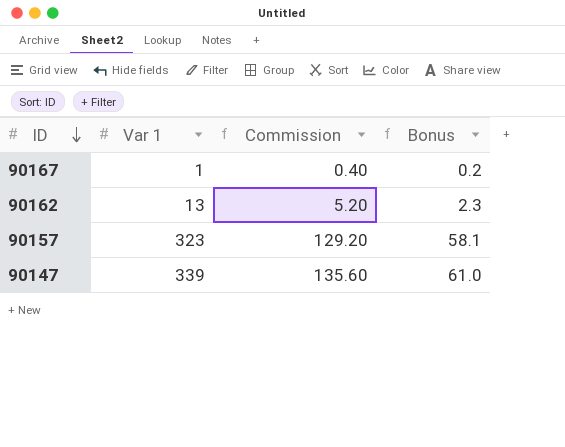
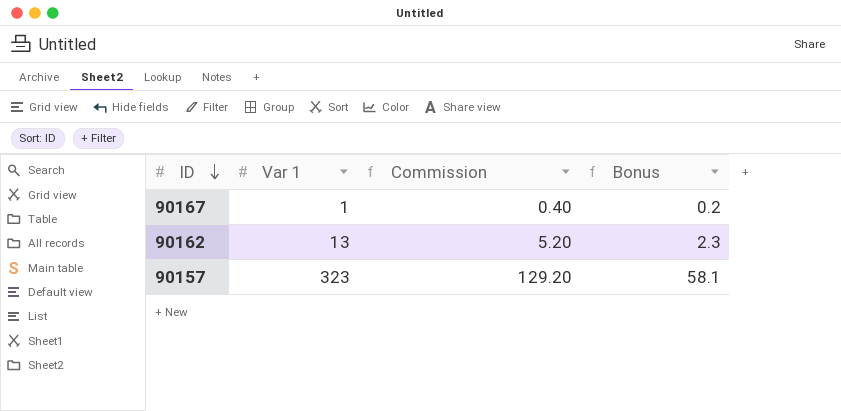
row 90147: 339 | 135.60 | 61.0 -> none

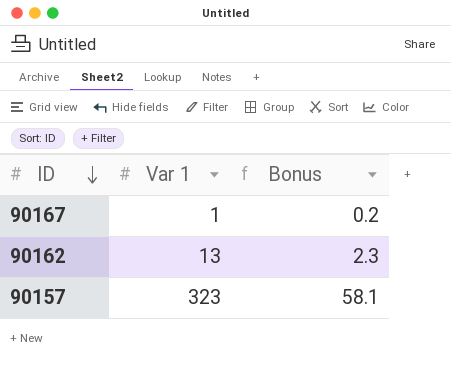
column Commission | formula: [Var 1] * 0.4 -> none

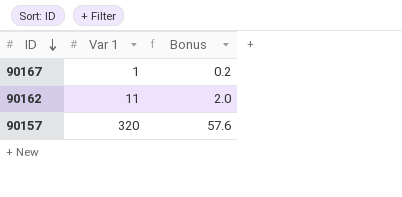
90162 | Var 1: 13 -> 11
90162 | Bonus: 2.3 -> 2.0
90157 | Var 1: 323 -> 320
90157 | Bonus: 58.1 -> 57.6

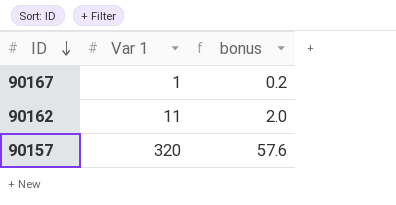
column name: Bonus -> bonus

